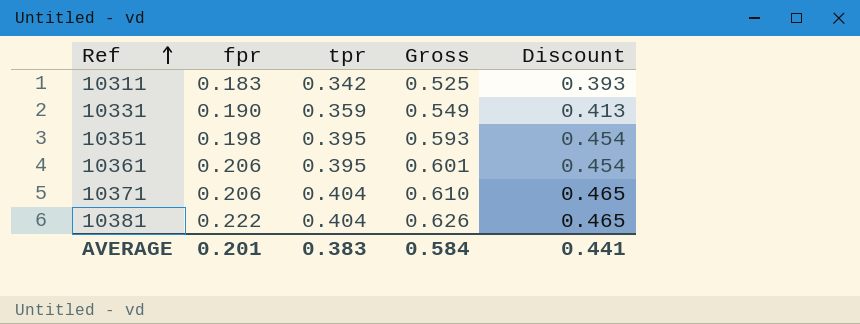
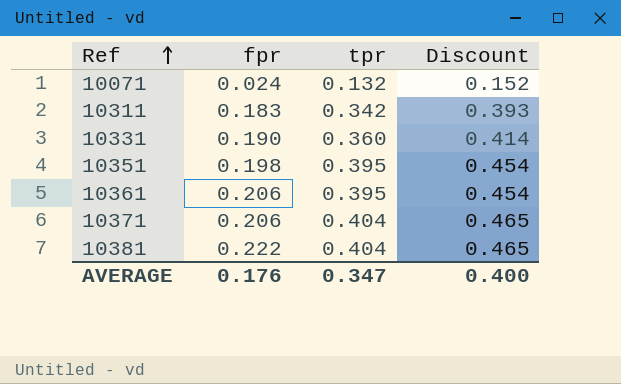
column Gross | formula: [fpr] + [tpr] -> none
row 10071: none -> 0.024 | 0.132 | 0.152
10331 | tpr: 0.359 -> 0.360
10331 | Discount: 0.413 -> 0.414
AVERAGE | fpr: 0.201 -> 0.176
AVERAGE | tpr: 0.383 -> 0.347
AVERAGE | Discount: 0.441 -> 0.400

